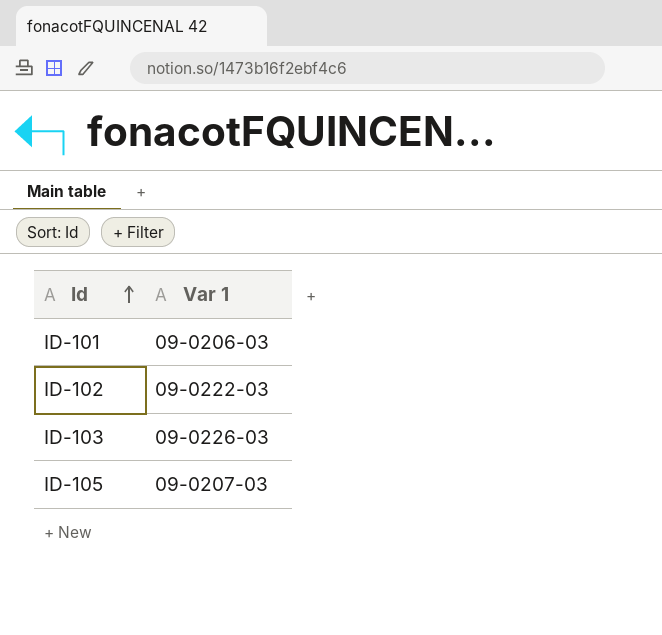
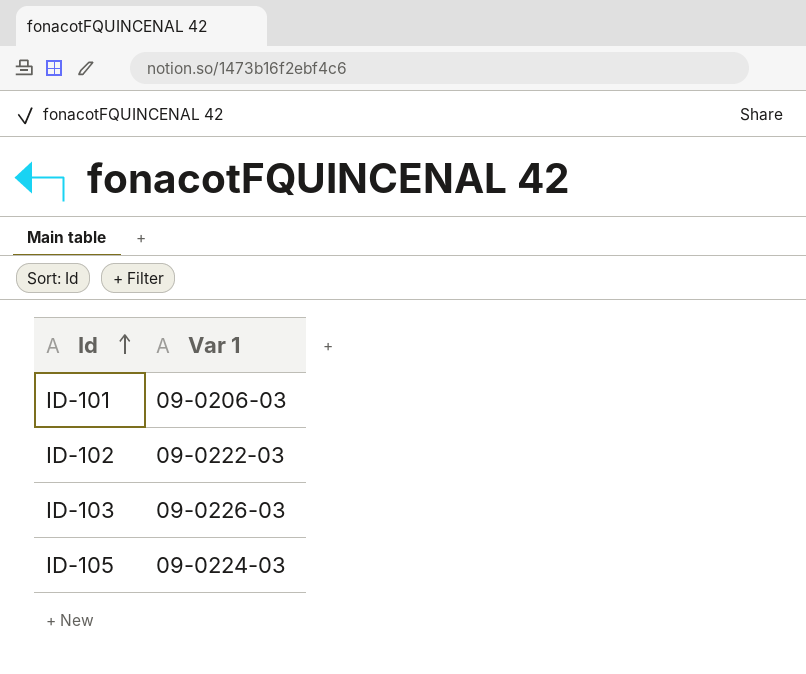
ID-105 | Var 1: 09-0207-03 -> 09-0224-03

